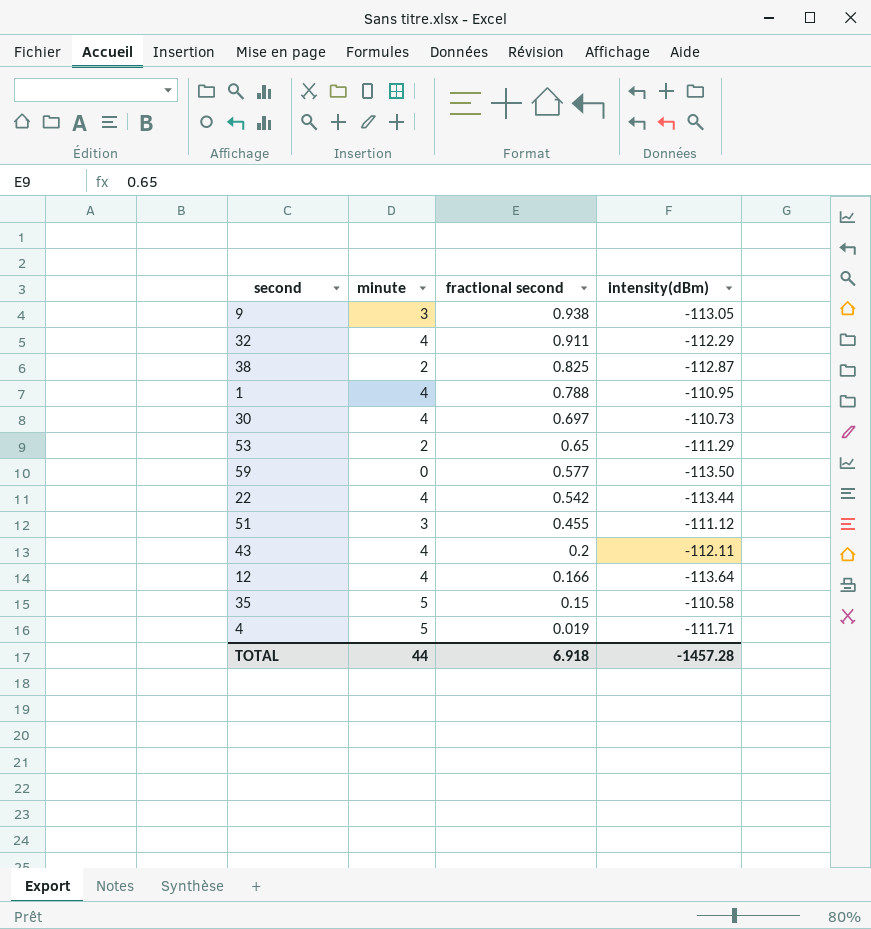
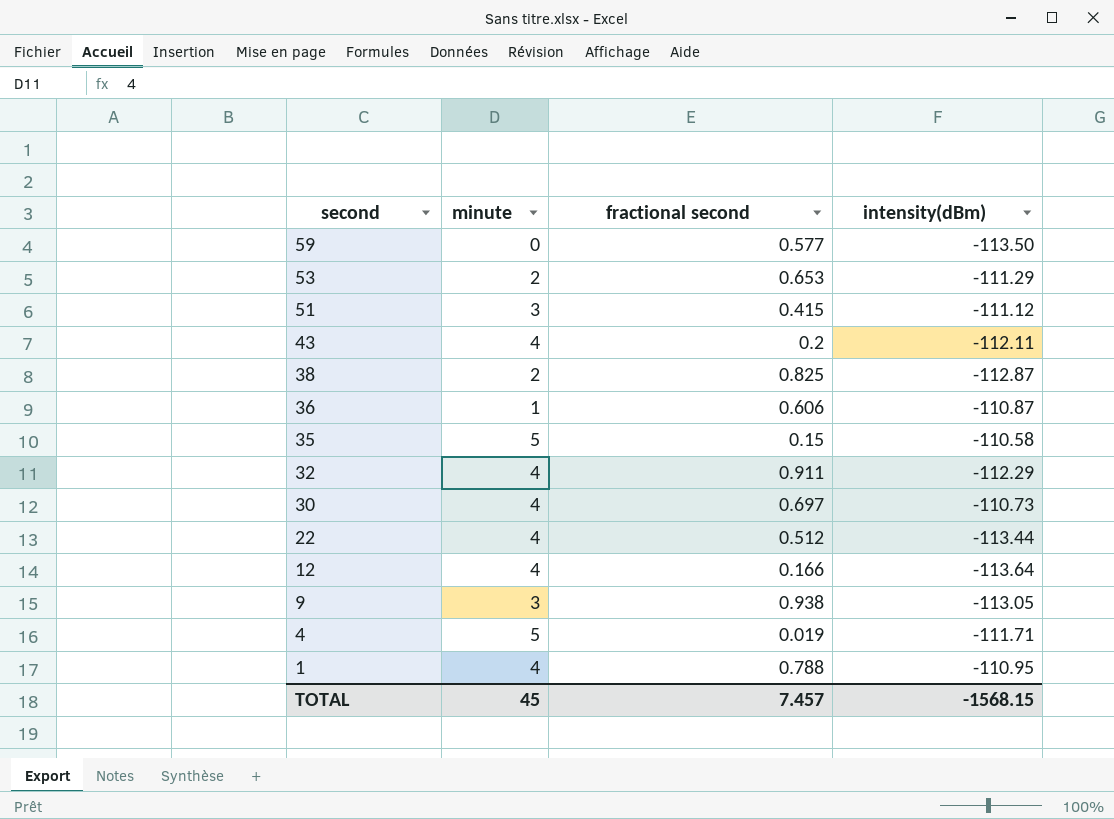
row order: fractional second descending -> second descending
53 | fractional second: 0.65 -> 0.653
51 | fractional second: 0.455 -> 0.415
row 36: none -> 1 | 0.606 | -110.87
22 | fractional second: 0.542 -> 0.512
TOTAL | minute: 44 -> 45
TOTAL | fractional second: 6.918 -> 7.457
TOTAL | intensity(dBm): -1457.28 -> -1568.15

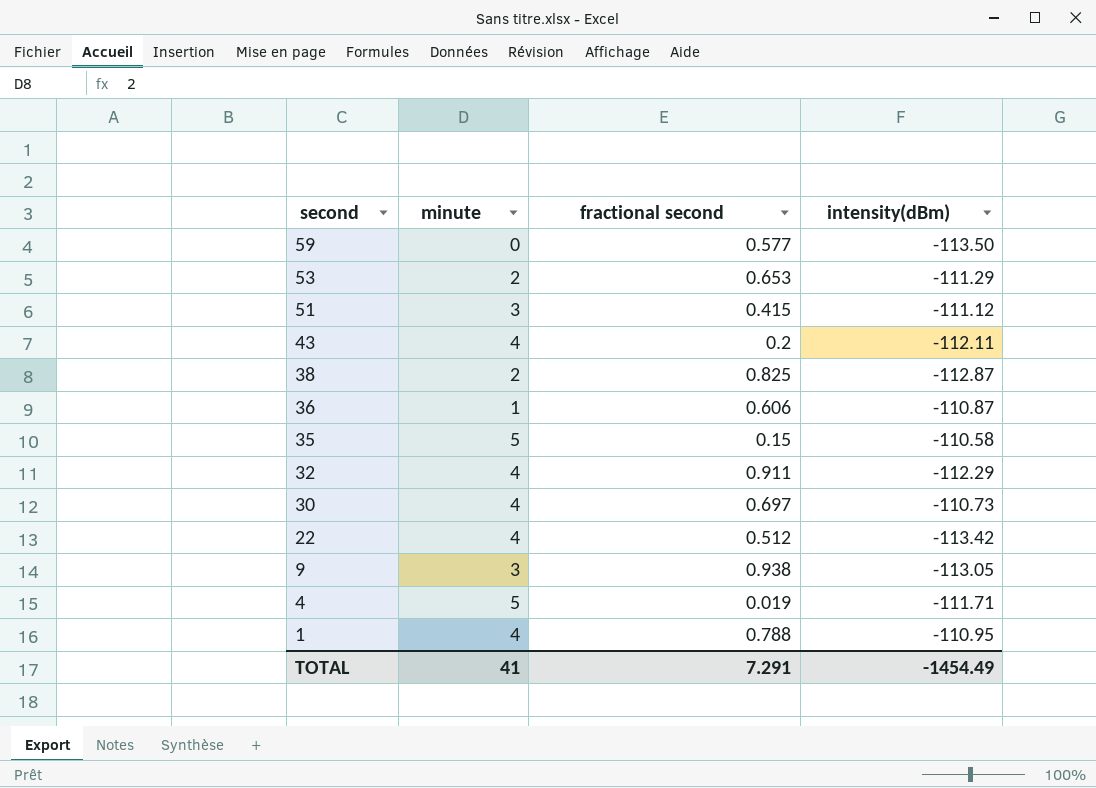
row 12: 4 | 0.166 | -113.64 -> none
22 | intensity(dBm): -113.44 -> -113.42
TOTAL | minute: 45 -> 41
TOTAL | fractional second: 7.457 -> 7.291
TOTAL | intensity(dBm): -1568.15 -> -1454.49

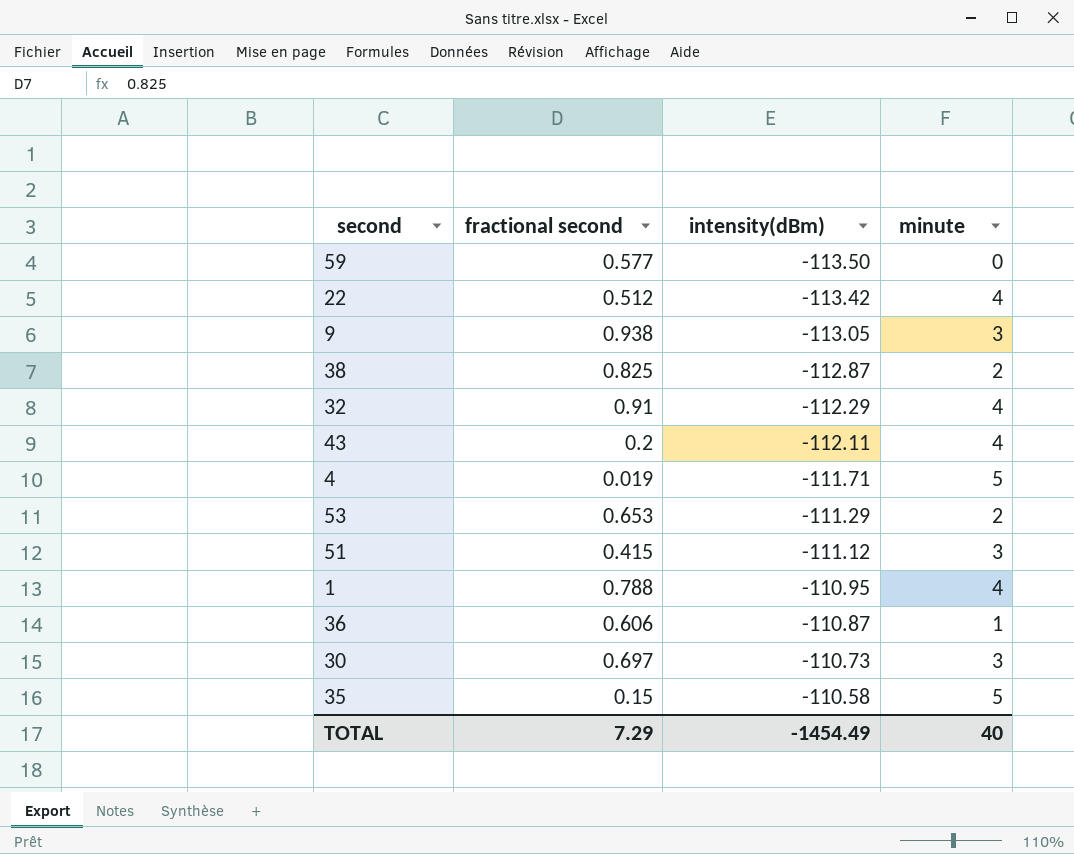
row order: second descending -> intensity(dBm) ascending
column minute | position: 2 -> 4
32 | fractional second: 0.911 -> 0.91
30 | minute: 4 -> 3
TOTAL | fractional second: 7.291 -> 7.29
TOTAL | minute: 41 -> 40

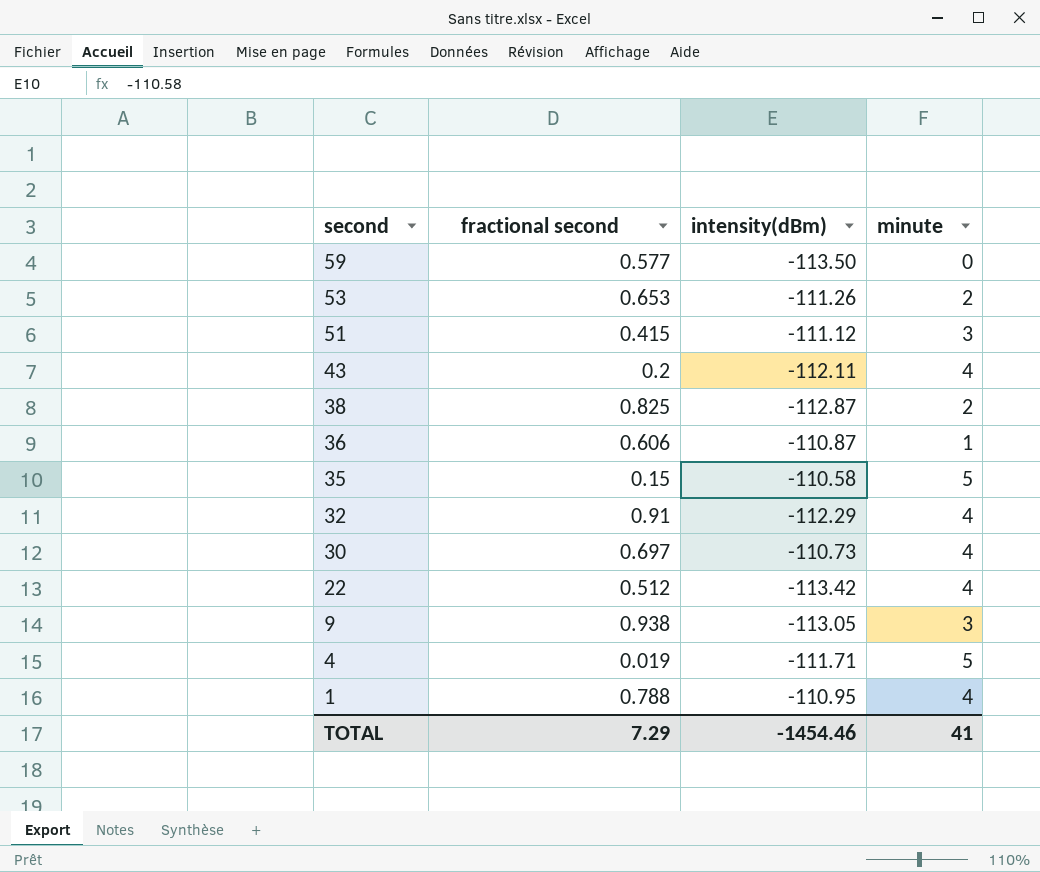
row order: intensity(dBm) ascending -> second descending
53 | intensity(dBm): -111.29 -> -111.26
30 | minute: 3 -> 4
TOTAL | intensity(dBm): -1454.49 -> -1454.46
TOTAL | minute: 40 -> 41

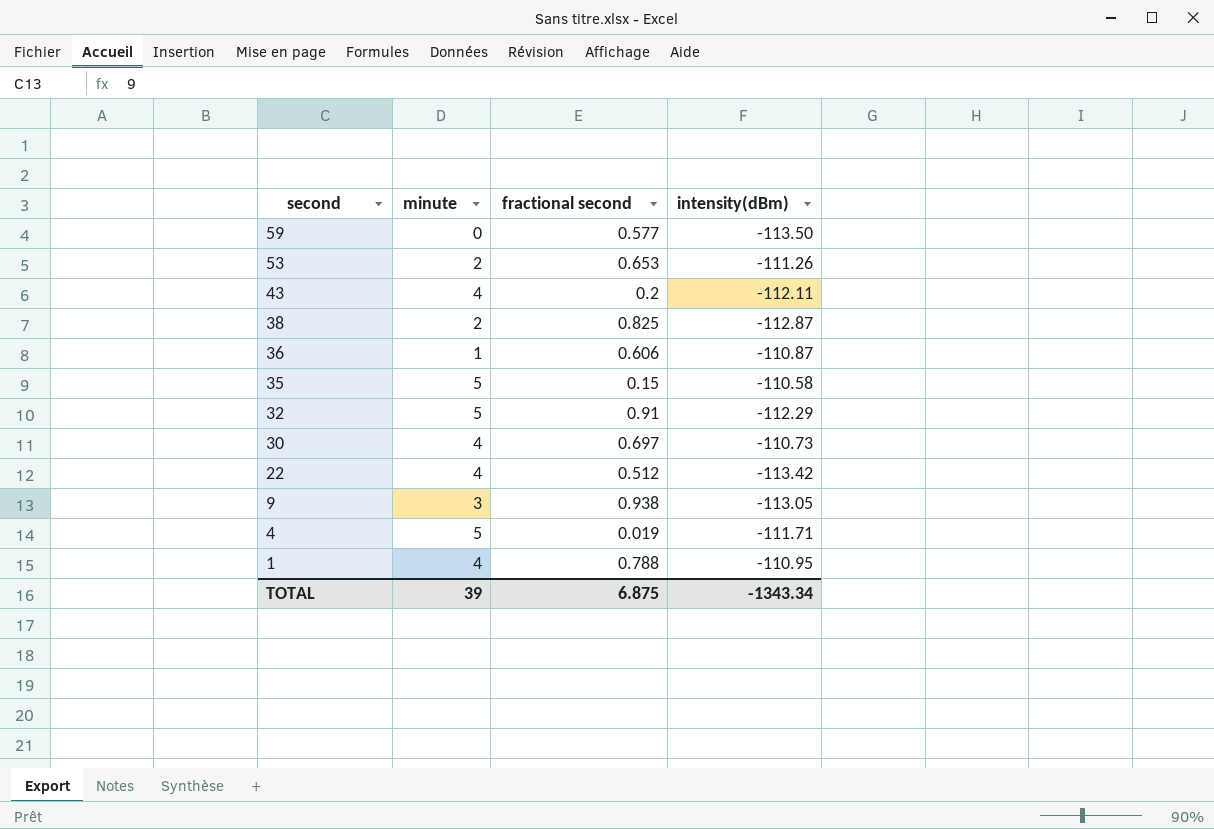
column minute | position: 4 -> 2
row 51: 0.415 | -111.12 | 3 -> none
32 | minute: 4 -> 5
TOTAL | minute: 41 -> 39
TOTAL | fractional second: 7.29 -> 6.875
TOTAL | intensity(dBm): -1454.46 -> -1343.34

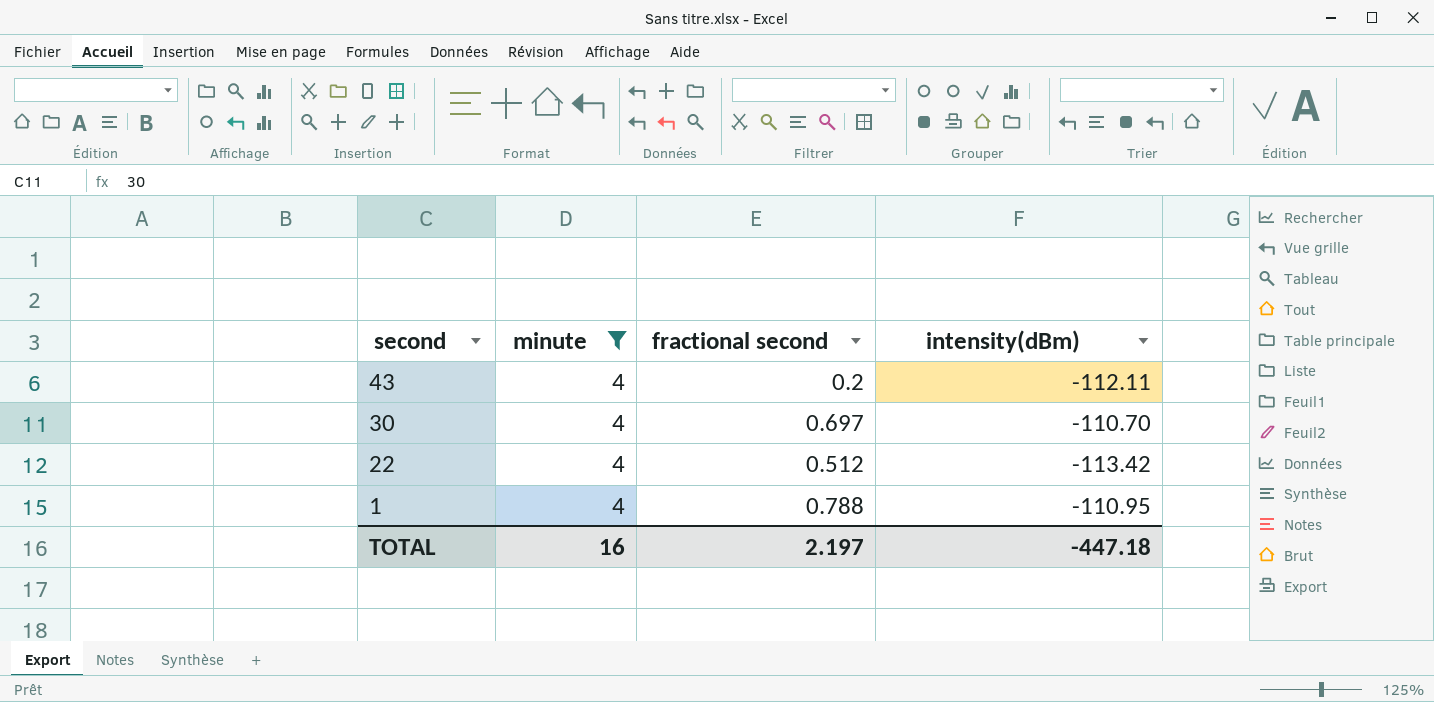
filter: none -> minute = 4
30 | intensity(dBm): -110.73 -> -110.70
TOTAL | minute: 39 -> 16
TOTAL | fractional second: 6.875 -> 2.197
TOTAL | intensity(dBm): -1343.34 -> -447.18

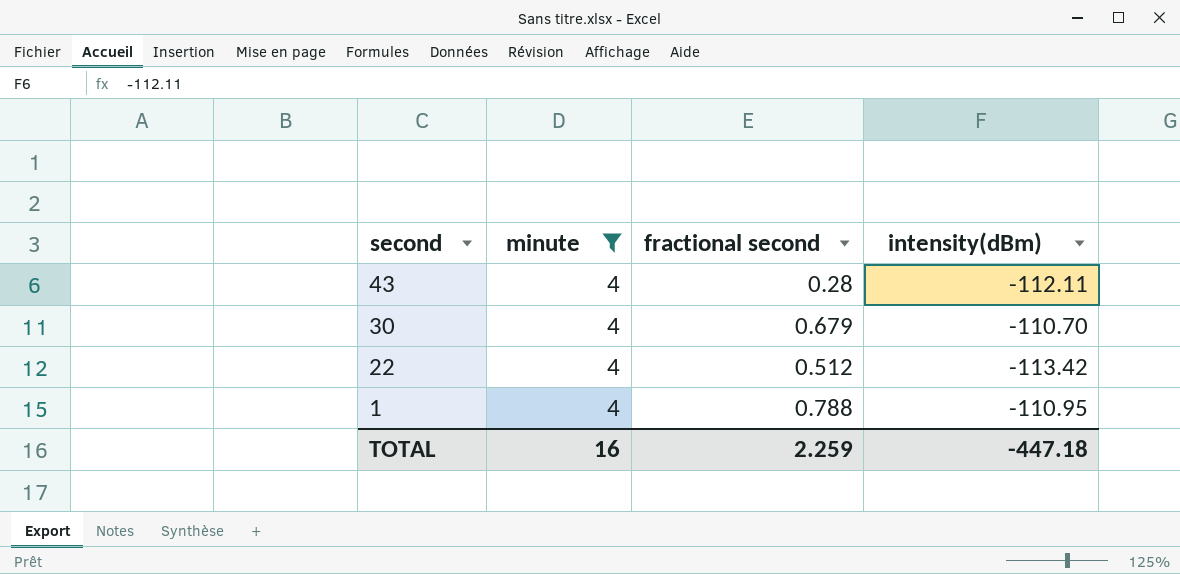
43 | fractional second: 0.2 -> 0.28
30 | fractional second: 0.697 -> 0.679
TOTAL | fractional second: 2.197 -> 2.259

